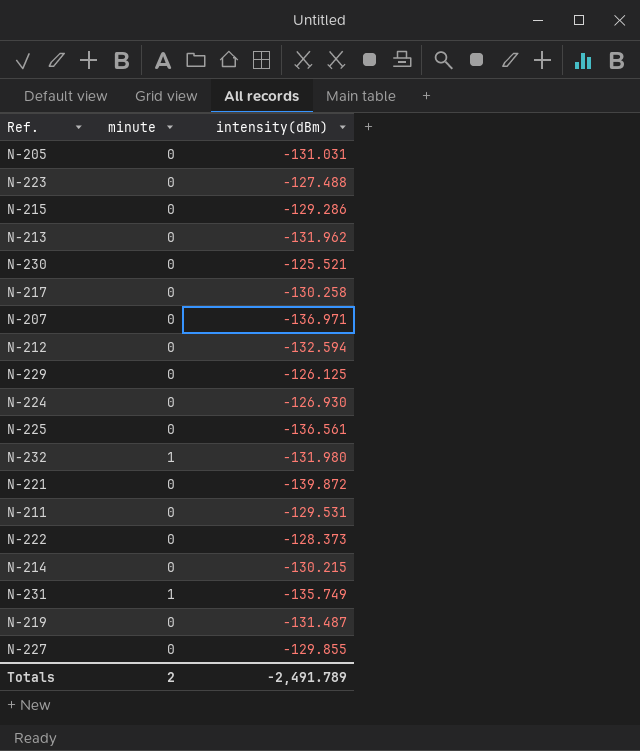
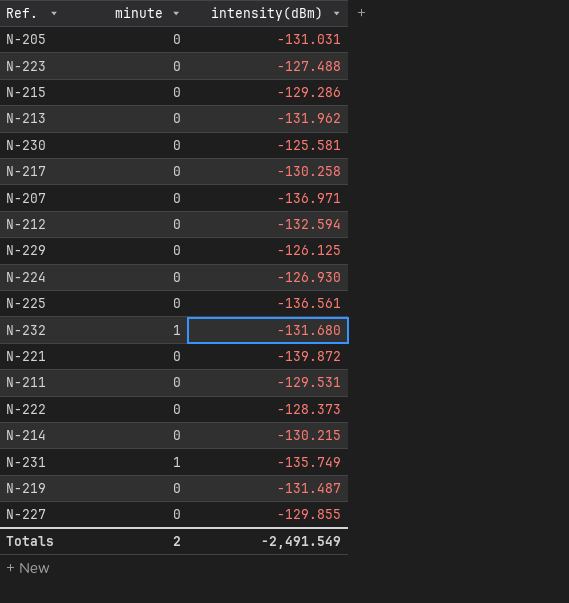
N-230 | intensity(dBm): -125.521 -> -125.581
N-232 | intensity(dBm): -131.980 -> -131.680
Totals | intensity(dBm): -2,491.789 -> -2,491.549

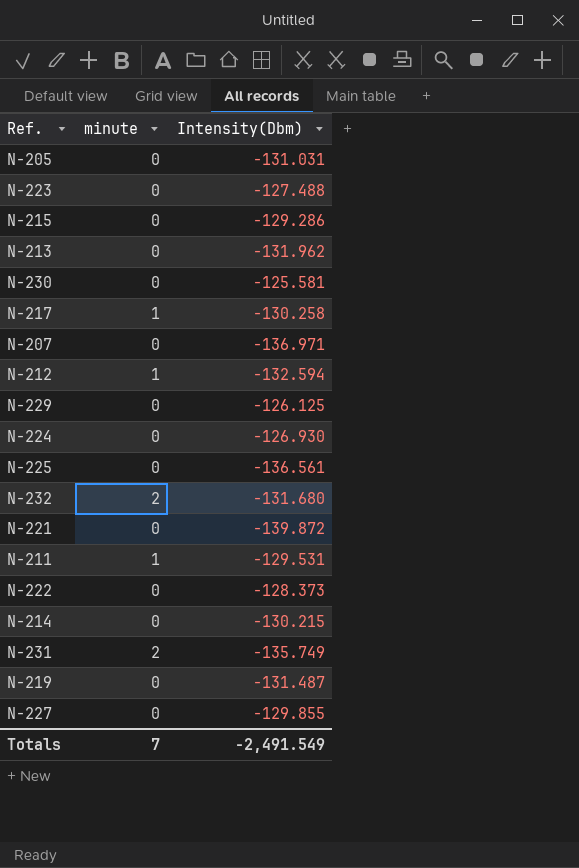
column name: intensity(dBm) -> Intensity(Dbm)
N-217 | minute: 0 -> 1
N-212 | minute: 0 -> 1
N-232 | minute: 1 -> 2
N-211 | minute: 0 -> 1
N-231 | minute: 1 -> 2
Totals | minute: 2 -> 7

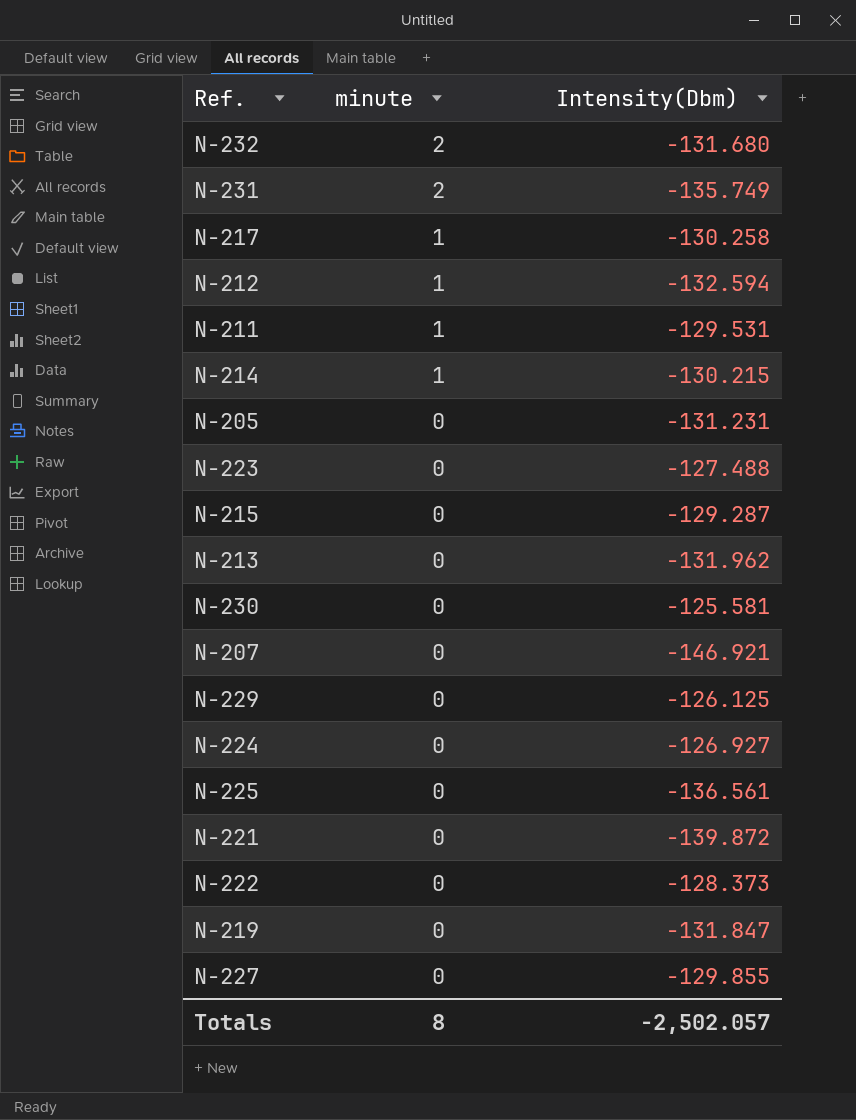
row order: none -> minute descending
N-214 | minute: 0 -> 1
N-205 | Intensity(Dbm): -131.031 -> -131.231
N-215 | Intensity(Dbm): -129.286 -> -129.287
N-207 | Intensity(Dbm): -136.971 -> -146.921
N-224 | Intensity(Dbm): -126.930 -> -126.927
N-219 | Intensity(Dbm): -131.487 -> -131.847
Totals | minute: 7 -> 8
Totals | Intensity(Dbm): -2,491.549 -> -2,502.057

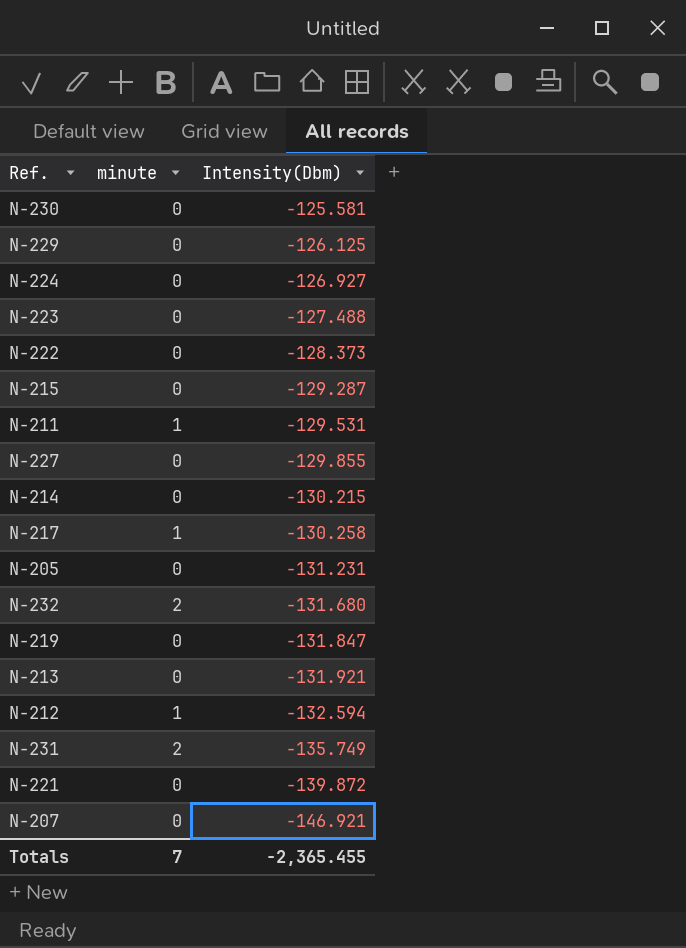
row order: minute descending -> Intensity(Dbm) descending
row N-225: 0 | -136.561 -> none
N-214 | minute: 1 -> 0
N-213 | Intensity(Dbm): -131.962 -> -131.921
Totals | minute: 8 -> 7
Totals | Intensity(Dbm): -2,502.057 -> -2,365.455

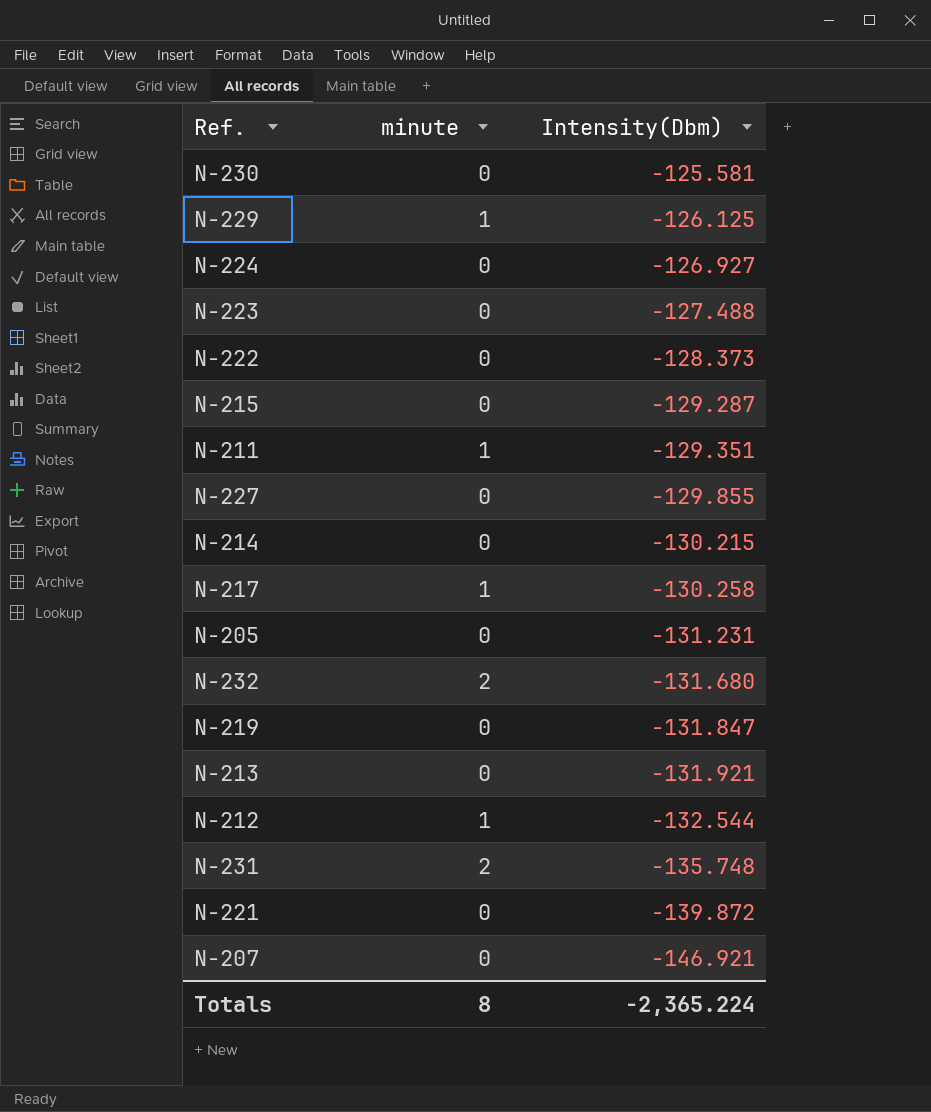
N-229 | minute: 0 -> 1
N-211 | Intensity(Dbm): -129.531 -> -129.351
N-212 | Intensity(Dbm): -132.594 -> -132.544
N-231 | Intensity(Dbm): -135.749 -> -135.748
Totals | minute: 7 -> 8
Totals | Intensity(Dbm): -2,365.455 -> -2,365.224

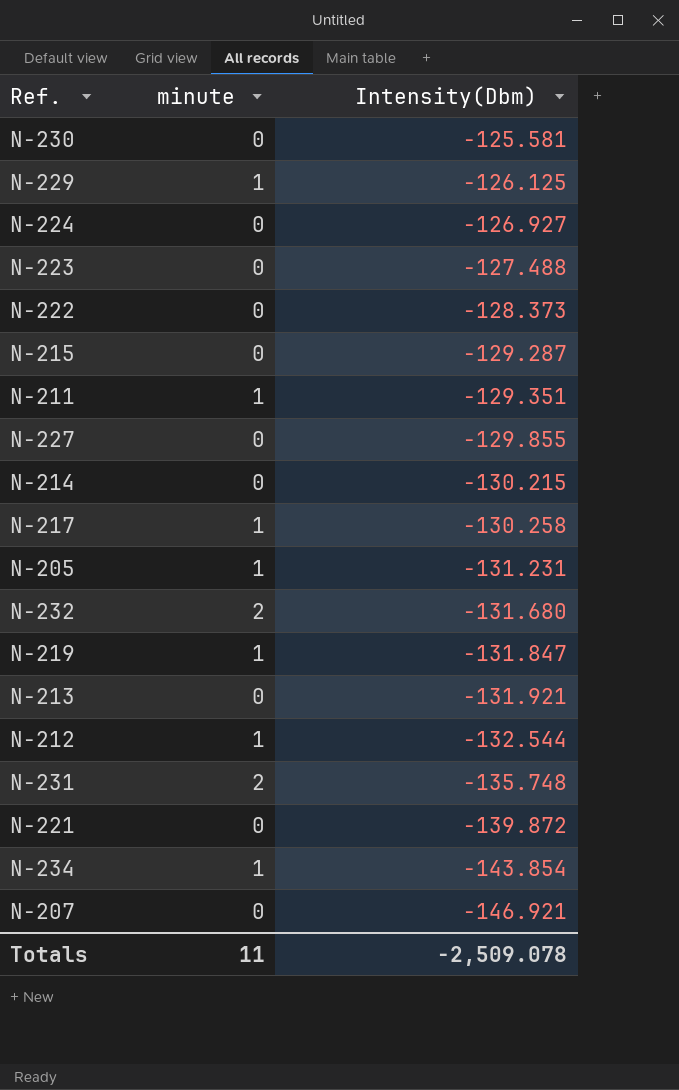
N-205 | minute: 0 -> 1
N-219 | minute: 0 -> 1
row N-234: none -> 1 | -143.854
Totals | minute: 8 -> 11
Totals | Intensity(Dbm): -2,365.224 -> -2,509.078

